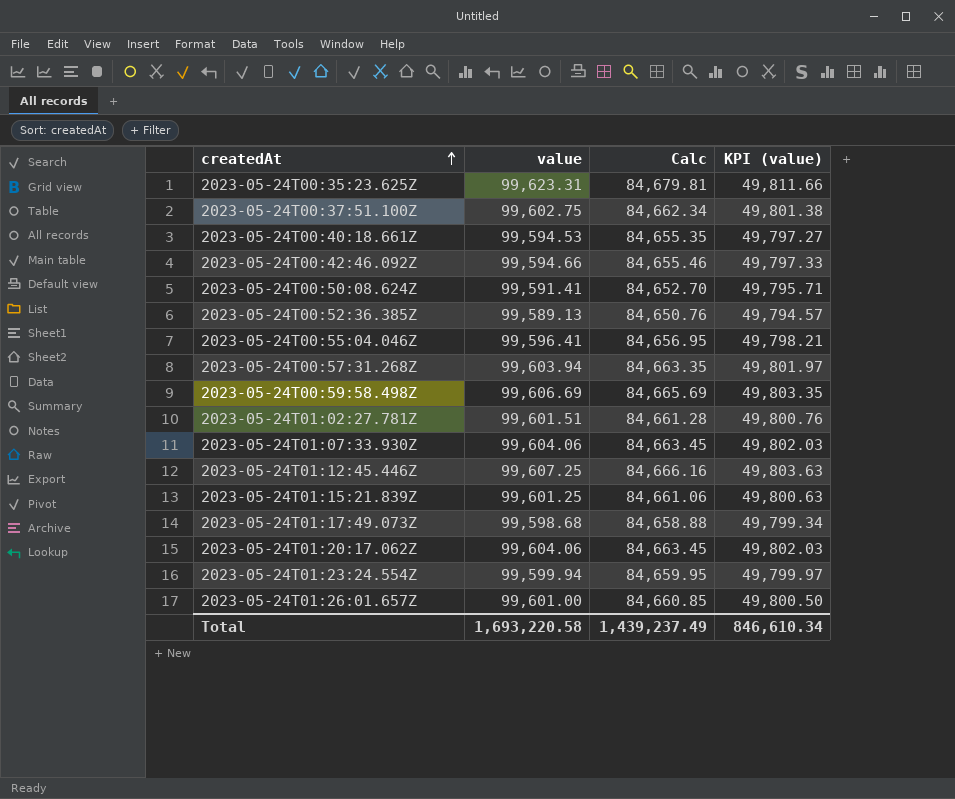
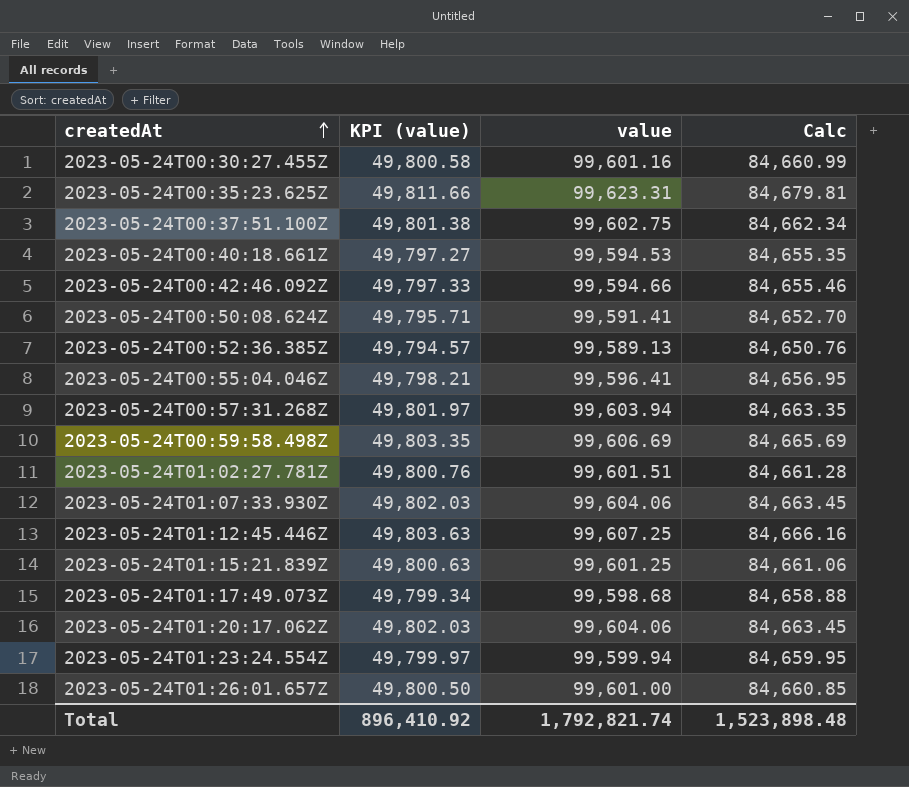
column KPI (value) | position: 4 -> 2
row 2023-05-24T00:30:27.455Z: none -> 49,800.58 | 99,601.16 | 84,660.99
Total | KPI (value): 846,610.34 -> 896,410.92
Total | value: 1,693,220.58 -> 1,792,821.74
Total | Calc: 1,439,237.49 -> 1,523,898.48

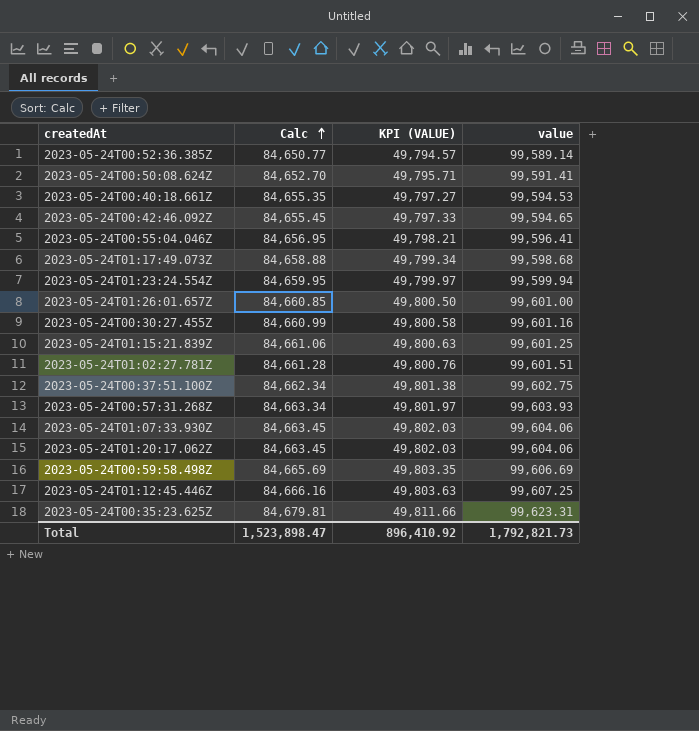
row order: createdAt ascending -> Calc ascending
column Calc | position: 4 -> 2
column name: KPI (value) -> KPI (VALUE)
2023-05-24T00:52:36.385Z | Calc: 84,650.76 -> 84,650.77
2023-05-24T00:52:36.385Z | value: 99,589.13 -> 99,589.14
2023-05-24T00:42:46.092Z | Calc: 84,655.46 -> 84,655.45
2023-05-24T00:42:46.092Z | value: 99,594.66 -> 99,594.65
2023-05-24T00:57:31.268Z | Calc: 84,663.35 -> 84,663.34
2023-05-24T00:57:31.268Z | value: 99,603.94 -> 99,603.93
Total | Calc: 1,523,898.48 -> 1,523,898.47
Total | value: 1,792,821.74 -> 1,792,821.73

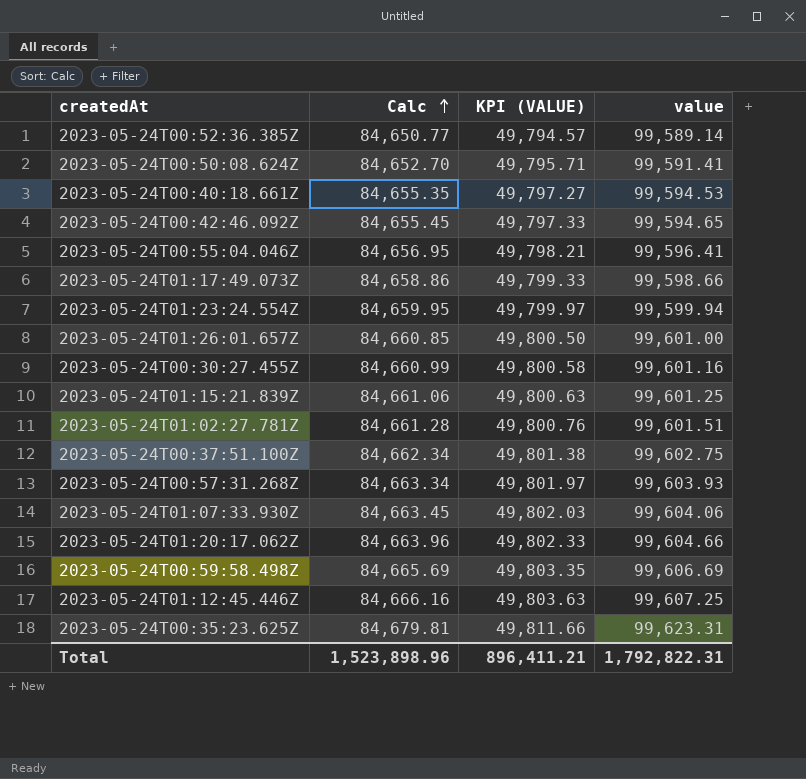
2023-05-24T01:17:49.073Z | Calc: 84,658.88 -> 84,658.86
2023-05-24T01:17:49.073Z | KPI (VALUE): 49,799.34 -> 49,799.33
2023-05-24T01:17:49.073Z | value: 99,598.68 -> 99,598.66
2023-05-24T01:20:17.062Z | Calc: 84,663.45 -> 84,663.96
2023-05-24T01:20:17.062Z | KPI (VALUE): 49,802.03 -> 49,802.33
2023-05-24T01:20:17.062Z | value: 99,604.06 -> 99,604.66
Total | Calc: 1,523,898.47 -> 1,523,898.96
Total | KPI (VALUE): 896,410.92 -> 896,411.21
Total | value: 1,792,821.73 -> 1,792,822.31

